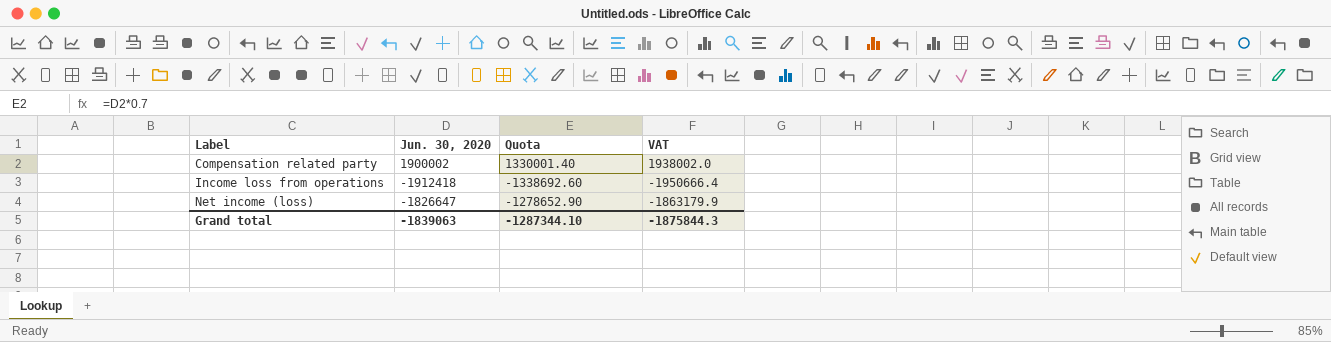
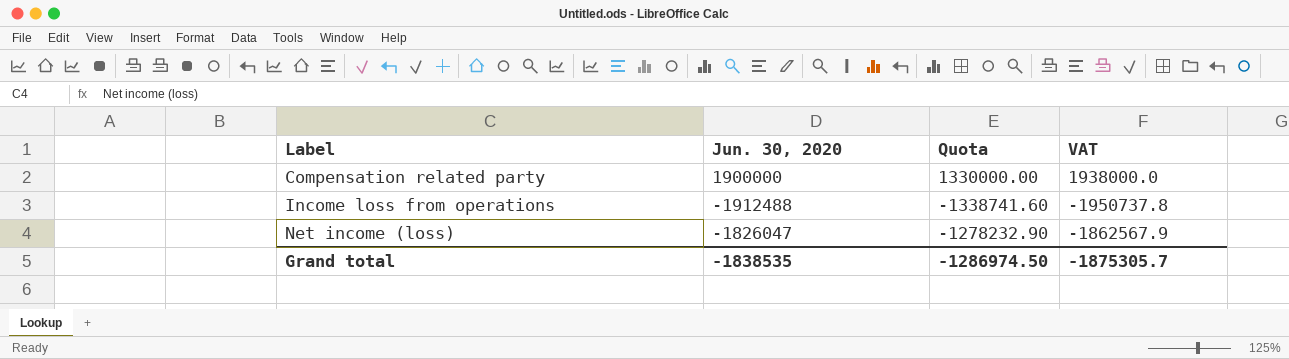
Compensation related party | Jun. 30, 2020: 1900002 -> 1900000
Compensation related party | Quota: 1330001.40 -> 1330000.00
Compensation related party | VAT: 1938002.0 -> 1938000.0
Income loss from operations | Jun. 30, 2020: -1912418 -> -1912488
Income loss from operations | Quota: -1338692.60 -> -1338741.60
Income loss from operations | VAT: -1950666.4 -> -1950737.8
Net income (loss) | Jun. 30, 2020: -1826647 -> -1826047
Net income (loss) | Quota: -1278652.90 -> -1278232.90
Net income (loss) | VAT: -1863179.9 -> -1862567.9
Grand total | Jun. 30, 2020: -1839063 -> -1838535
Grand total | Quota: -1287344.10 -> -1286974.50
Grand total | VAT: -1875844.3 -> -1875305.7

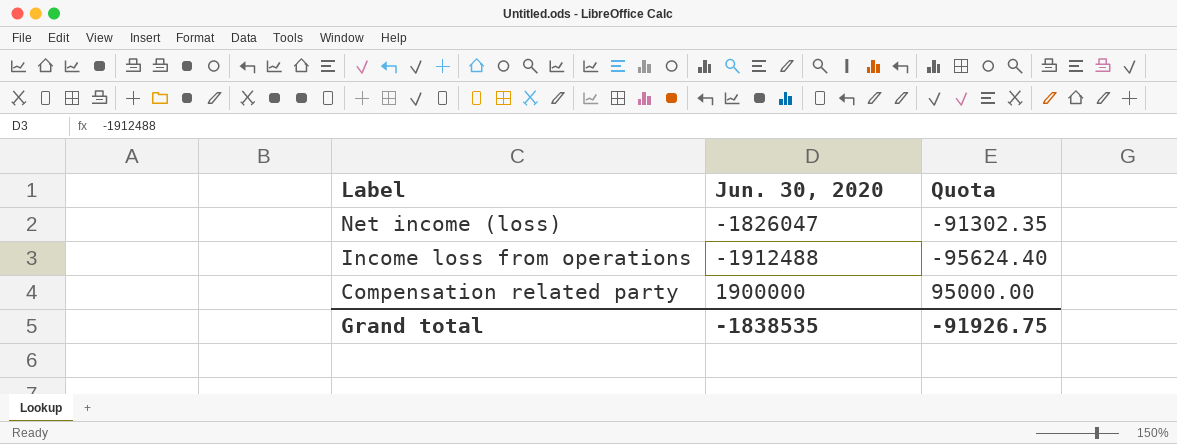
row order: Label ascending -> Label descending
column VAT | formula: [Jun. 30, 2020] * 1.02 -> none
column Quota | formula: [Jun. 30, 2020] * 0.7 -> [Jun. 30, 2020] * 0.05
Grand total | Quota: -1286974.50 -> -91926.75

